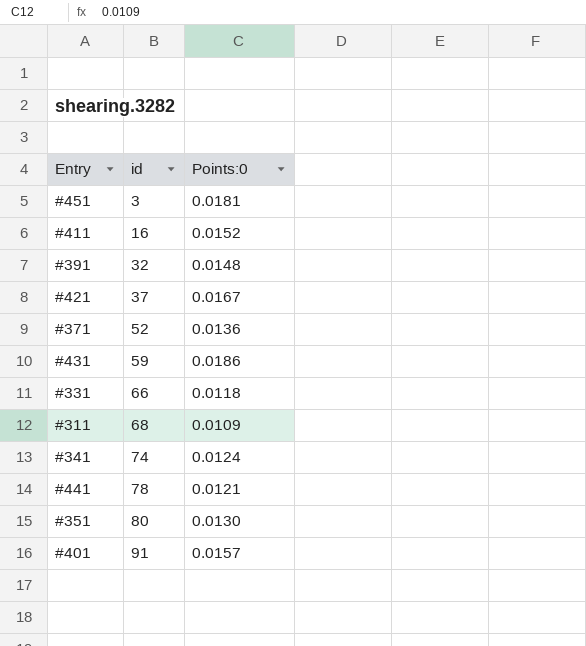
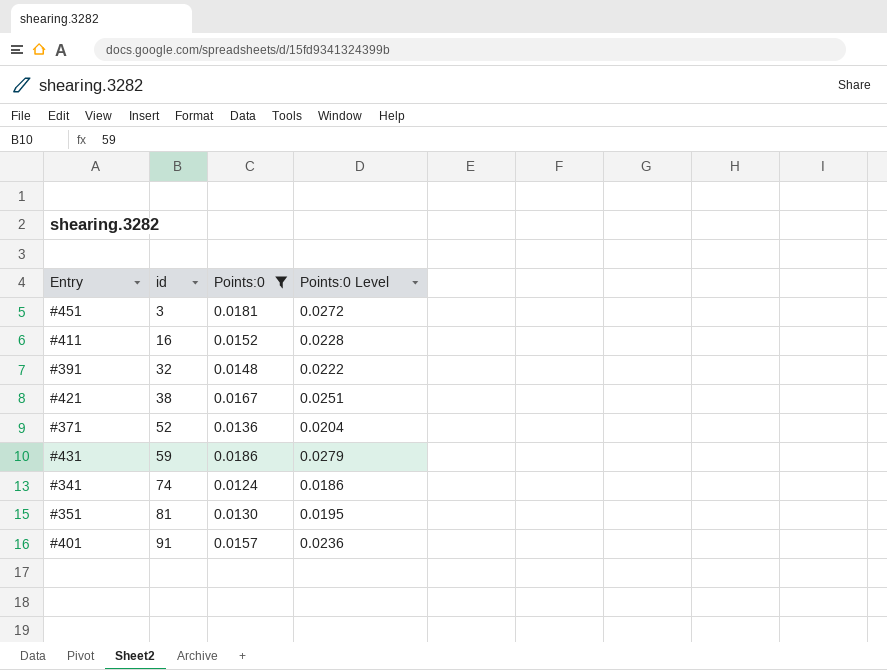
filter: none -> Points:0 >= 0.0124
column Points:0 Level | formula: none -> [Points:0] * 1.5
#421 | id: 37 -> 38
#351 | id: 80 -> 81

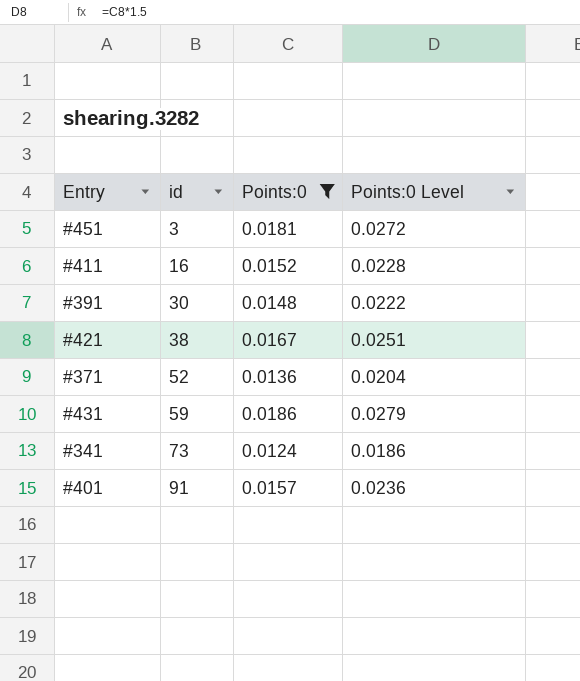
row #351: 81 | 0.0130 | 0.0195 -> none
#391 | id: 32 -> 30
#341 | id: 74 -> 73

